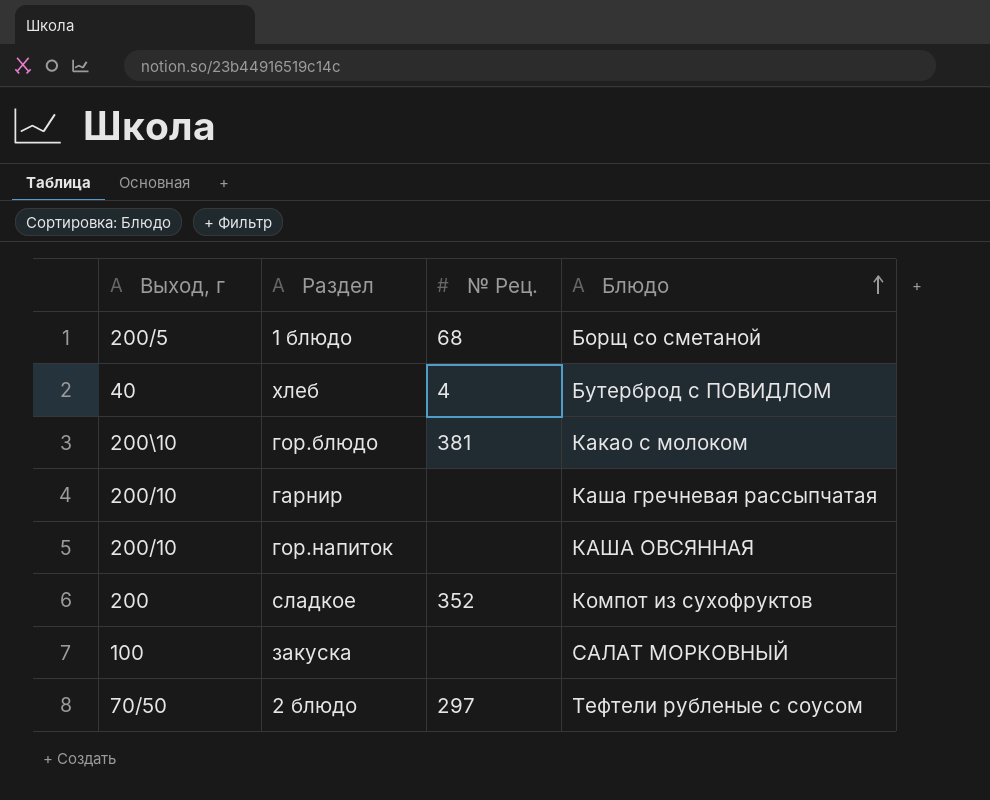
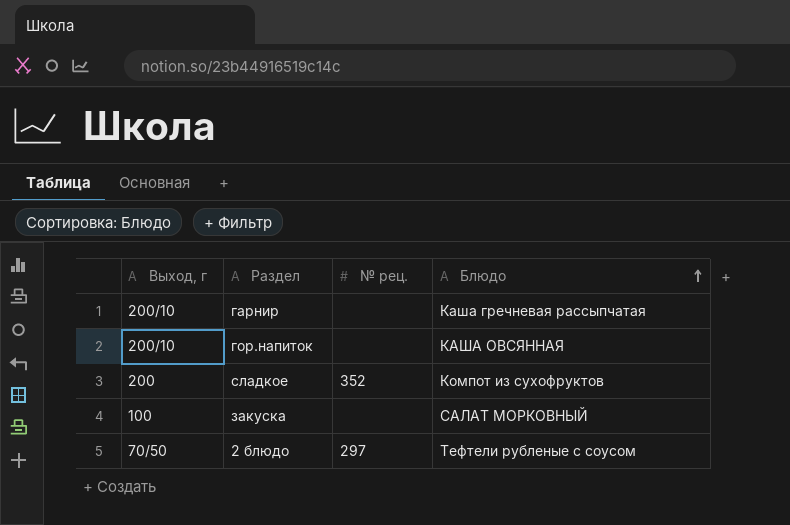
column name: № Рец. -> № рец.
row 1 блюдо: 200/5 | 68 | Борщ со сметаной -> none
row хлеб: 40 | 4 | Бутерброд с ПОВИДЛОМ -> none
row гор.блюдо: 200\10 | 381 | Какао с молоком -> none

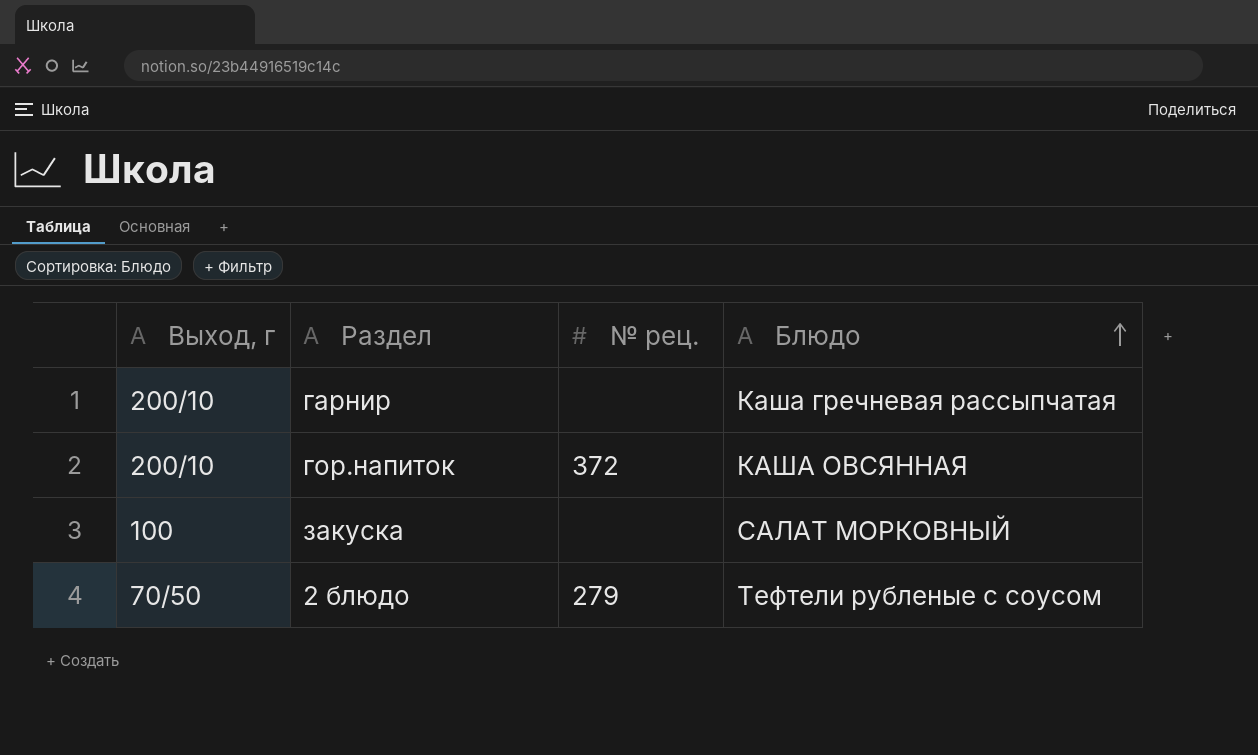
row сладкое: 200 | 352 | Компот из сухофруктов -> none
гор.напиток | № рец.: none -> 372
2 блюдо | № рец.: 297 -> 279

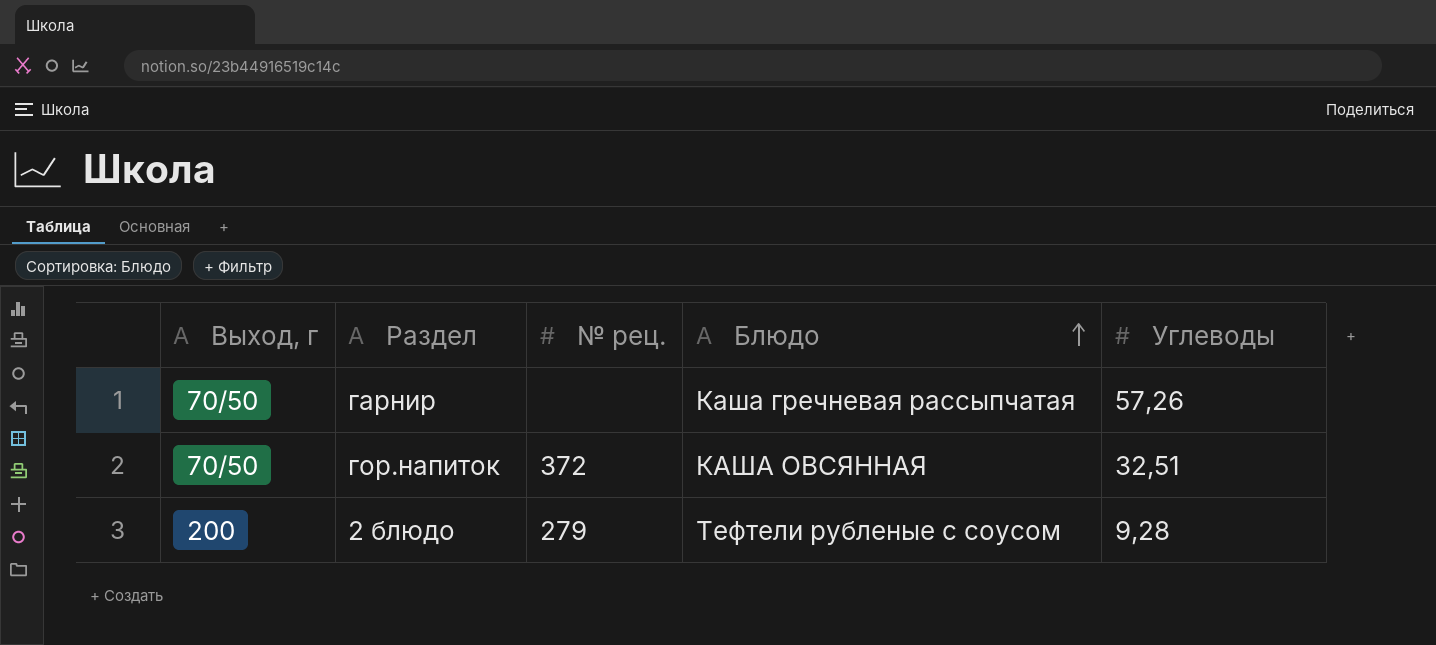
column Углеводы | position: none -> 5
row закуска: 100 | none | САЛАТ МОРКОВНЫЙ -> none
гарнир | Выход, г: 200/10 -> 70/50
гор.напиток | Выход, г: 200/10 -> 70/50
2 блюдо | Выход, г: 70/50 -> 200

